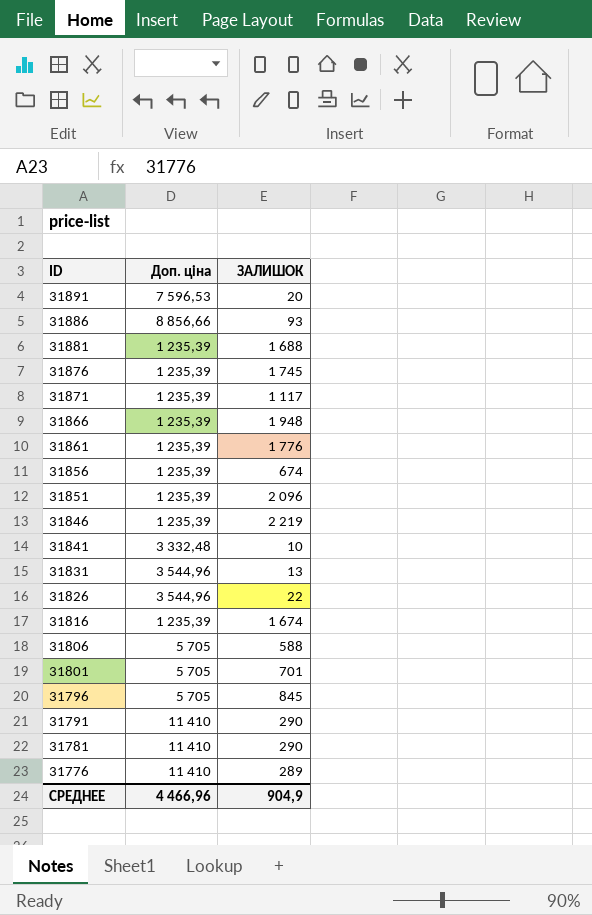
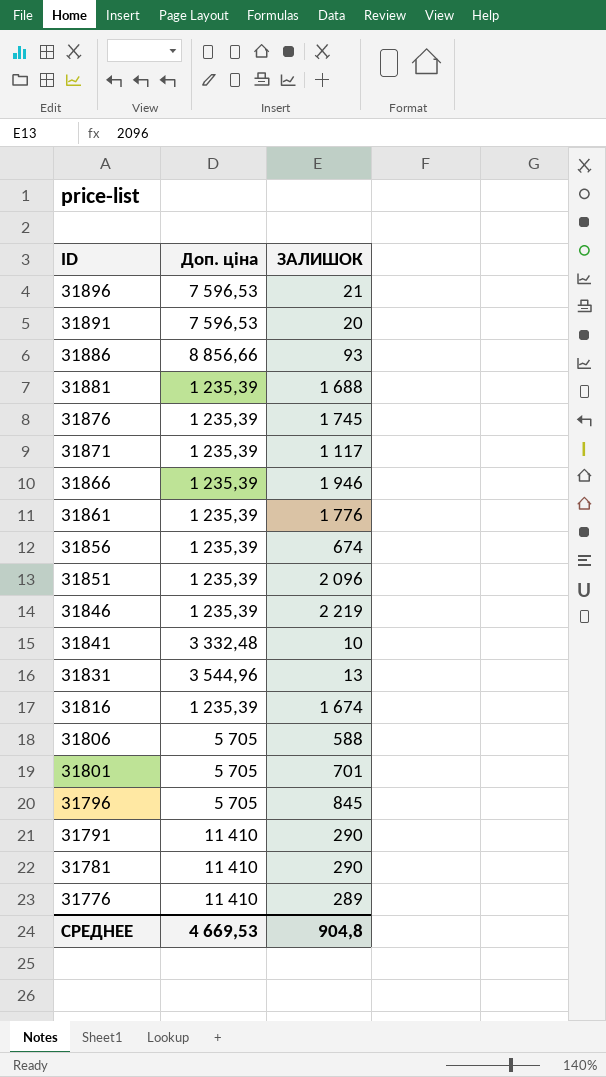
row 31826: 3 544,96 | 22 -> none
row 31896: none -> 7 596,53 | 21
31866 | ЗАЛИШОК: 1 948 -> 1 946
СРЕДНЕЕ | Доп. ціна: 4 466,96 -> 4 669,53
СРЕДНЕЕ | ЗАЛИШОК: 904,9 -> 904,8

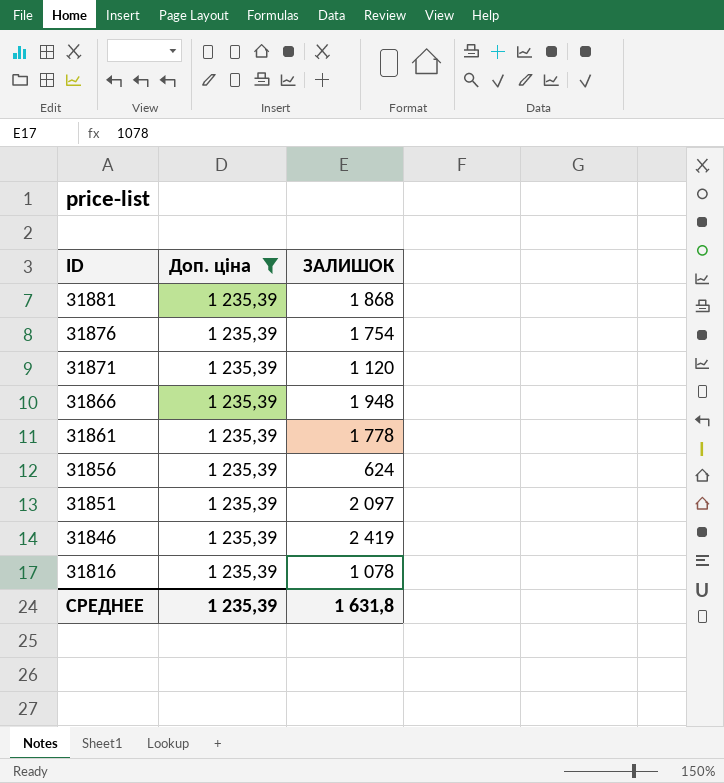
filter: none -> Доп. ціна = 1 235,39
31881 | ЗАЛИШОК: 1 688 -> 1 868
31876 | ЗАЛИШОК: 1 745 -> 1 754
31871 | ЗАЛИШОК: 1 117 -> 1 120
31866 | ЗАЛИШОК: 1 946 -> 1 948
31861 | ЗАЛИШОК: 1 776 -> 1 778
31856 | ЗАЛИШОК: 674 -> 624
31851 | ЗАЛИШОК: 2 096 -> 2 097
31846 | ЗАЛИШОК: 2 219 -> 2 419
31816 | ЗАЛИШОК: 1 674 -> 1 078
СРЕДНЕЕ | Доп. ціна: 4 669,53 -> 1 235,39
СРЕДНЕЕ | ЗАЛИШОК: 904,8 -> 1 631,8

